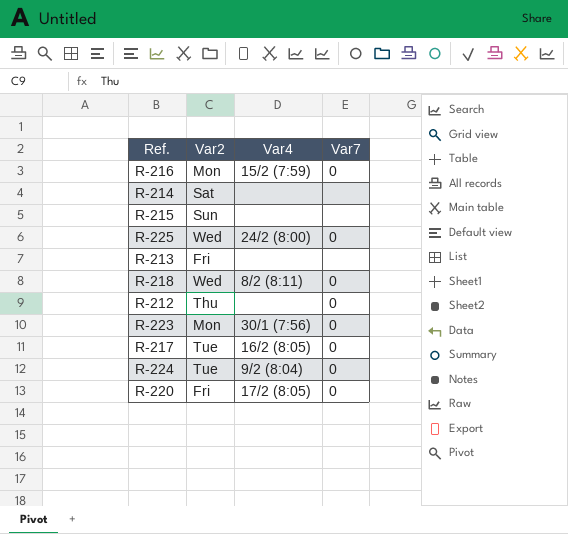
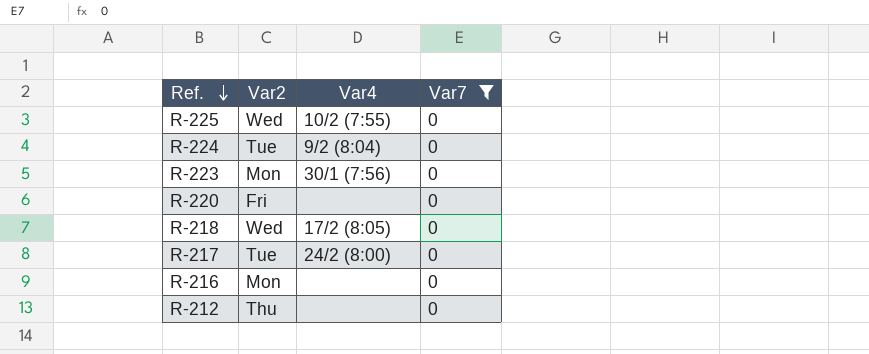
filter: none -> Var7 = 0
row order: none -> Ref. descending
R-225 | Var4: 24/2 (8:00) -> 10/2 (7:55)
R-220 | Var4: 17/2 (8:05) -> none
R-218 | Var4: 8/2 (8:11) -> 17/2 (8:05)
R-217 | Var4: 16/2 (8:05) -> 24/2 (8:00)
R-216 | Var4: 15/2 (7:59) -> none

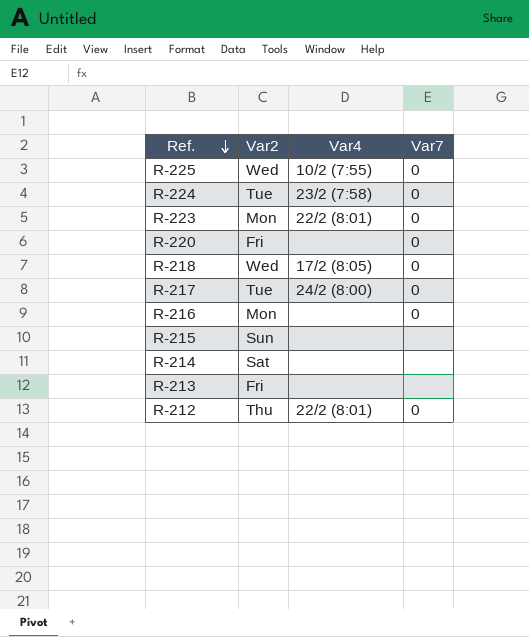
filter: Var7 = 0 -> none
R-224 | Var4: 9/2 (8:04) -> 23/2 (7:58)
R-223 | Var4: 30/1 (7:56) -> 22/2 (8:01)
R-212 | Var4: none -> 22/2 (8:01)

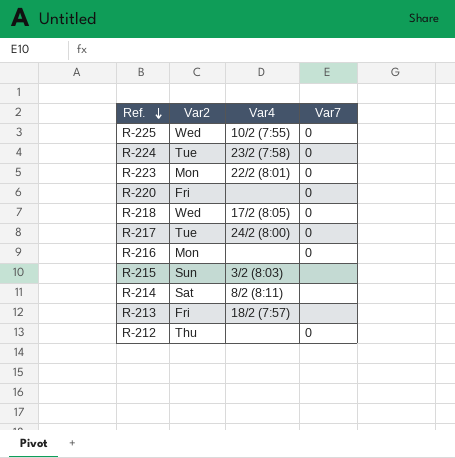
R-215 | Var4: none -> 3/2 (8:03)
R-214 | Var4: none -> 8/2 (8:11)
R-213 | Var4: none -> 18/2 (7:57)
R-212 | Var4: 22/2 (8:01) -> none

